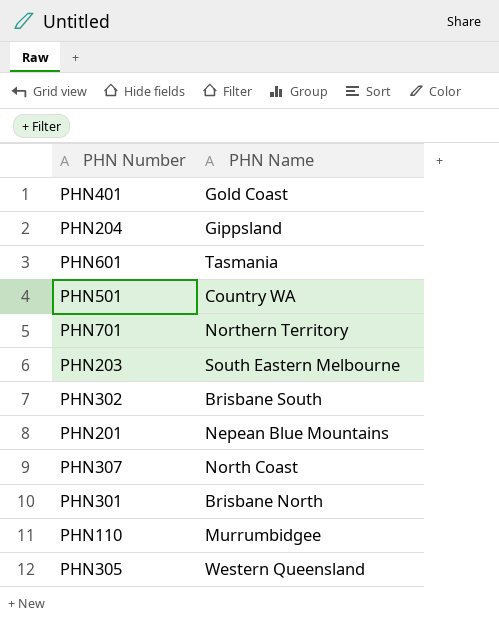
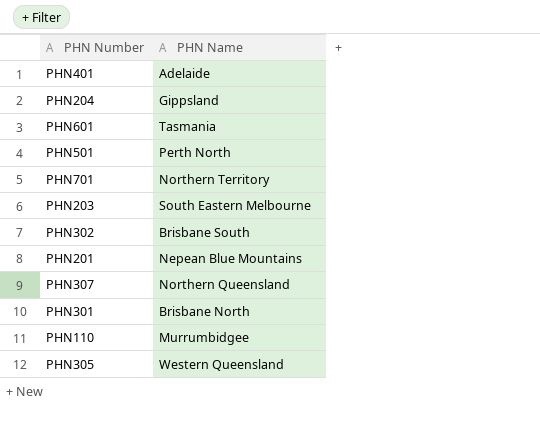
PHN401 | PHN Name: Gold Coast -> Adelaide
PHN501 | PHN Name: Country WA -> Perth North
PHN307 | PHN Name: North Coast -> Northern Queensland

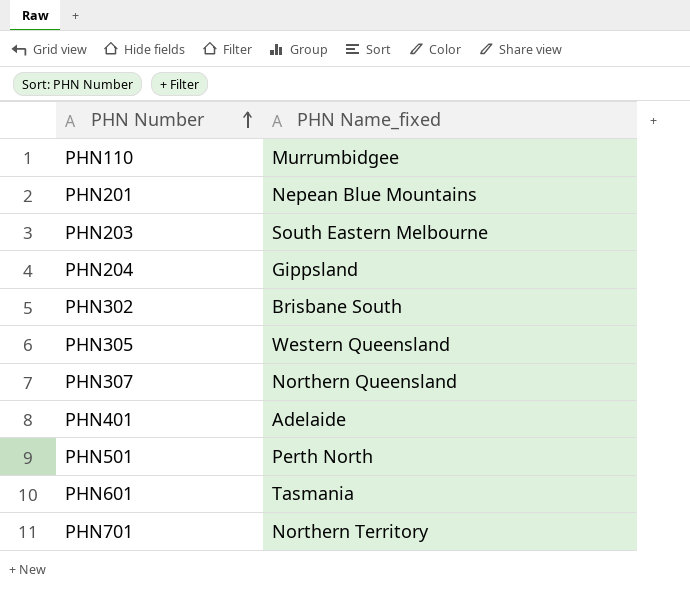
row order: none -> PHN Number ascending
column name: PHN Name -> PHN Name_fixed
row PHN301: Brisbane North -> none

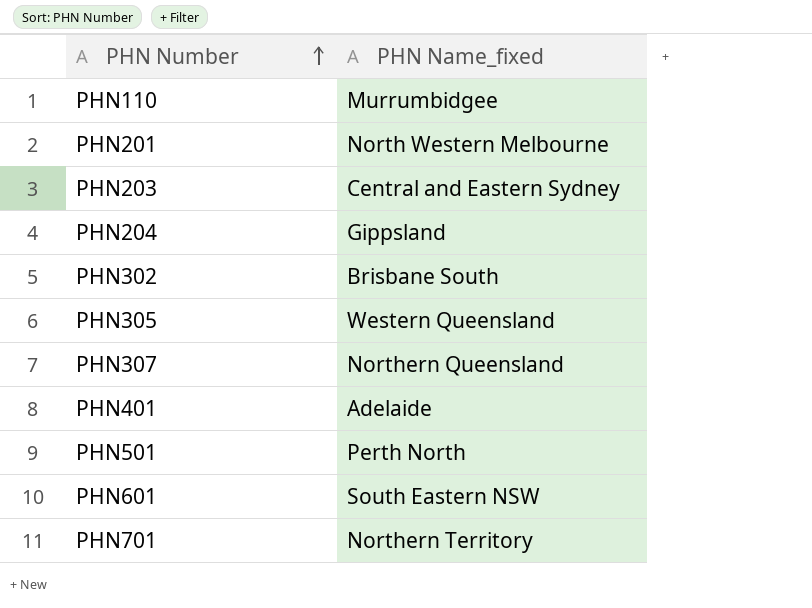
PHN201 | PHN Name_fixed: Nepean Blue Mountains -> North Western Melbourne
PHN203 | PHN Name_fixed: South Eastern Melbourne -> Central and Eastern Sydney
PHN601 | PHN Name_fixed: Tasmania -> South Eastern NSW

